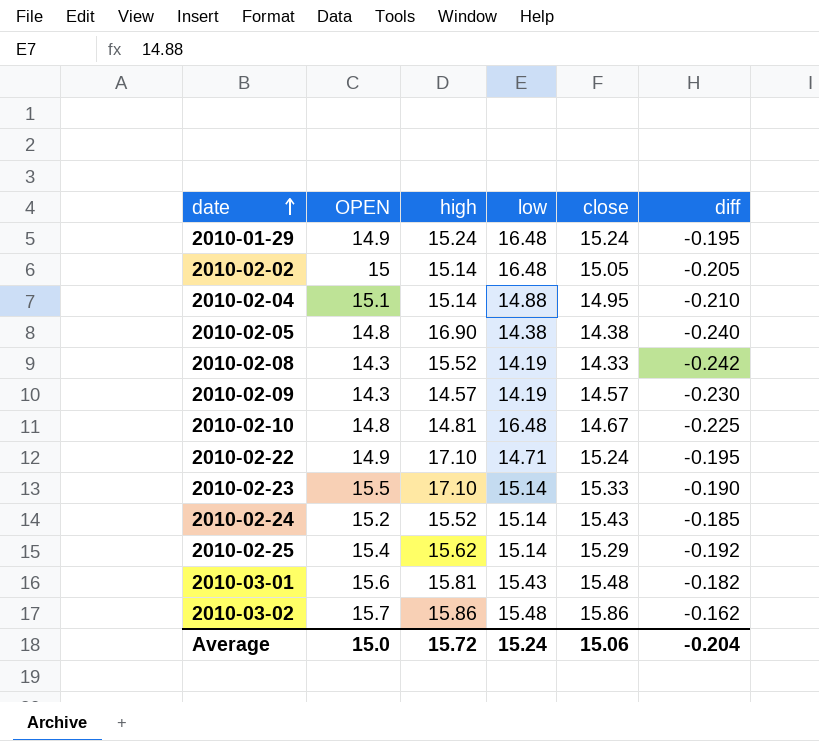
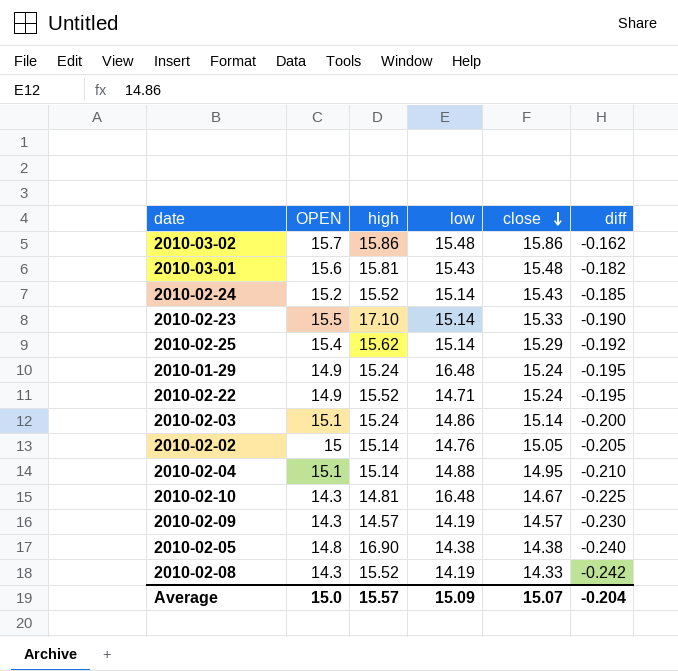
row order: date ascending -> close descending
2010-02-22 | high: 17.10 -> 15.52
row 2010-02-03: none -> 15.1 | 15.24 | 14.86 | 15.14 | -0.200
2010-02-02 | low: 16.48 -> 14.76
2010-02-10 | OPEN: 14.8 -> 14.3
Average | high: 15.72 -> 15.57
Average | low: 15.24 -> 15.09
Average | close: 15.06 -> 15.07

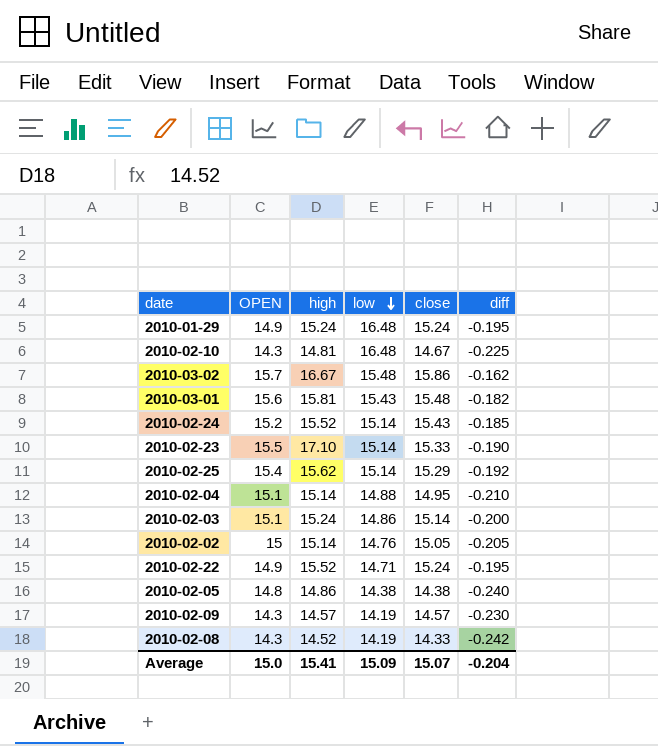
row order: close descending -> low descending
2010-03-02 | high: 15.86 -> 16.67
2010-02-05 | high: 16.90 -> 14.86
2010-02-08 | high: 15.52 -> 14.52
Average | high: 15.57 -> 15.41

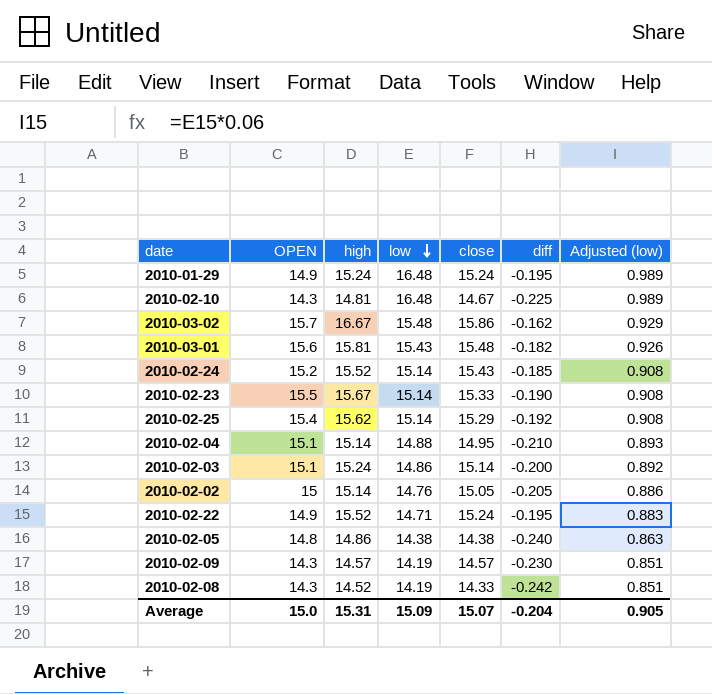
column Adjusted (low) | formula: none -> [low] * 0.06
2010-02-23 | high: 17.10 -> 15.67
Average | high: 15.41 -> 15.31

